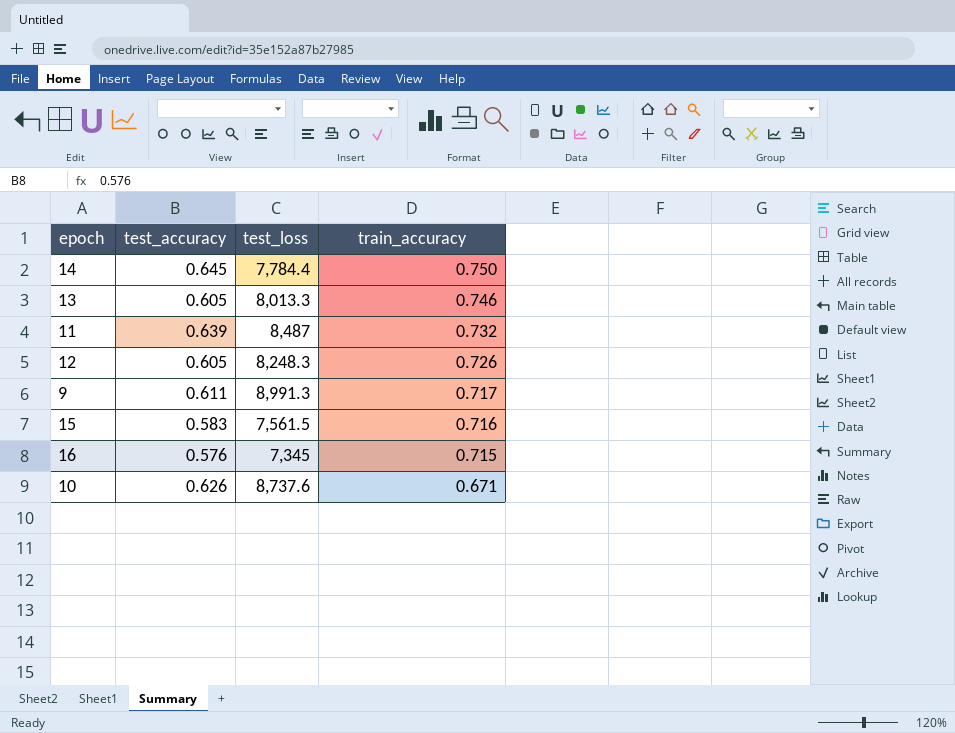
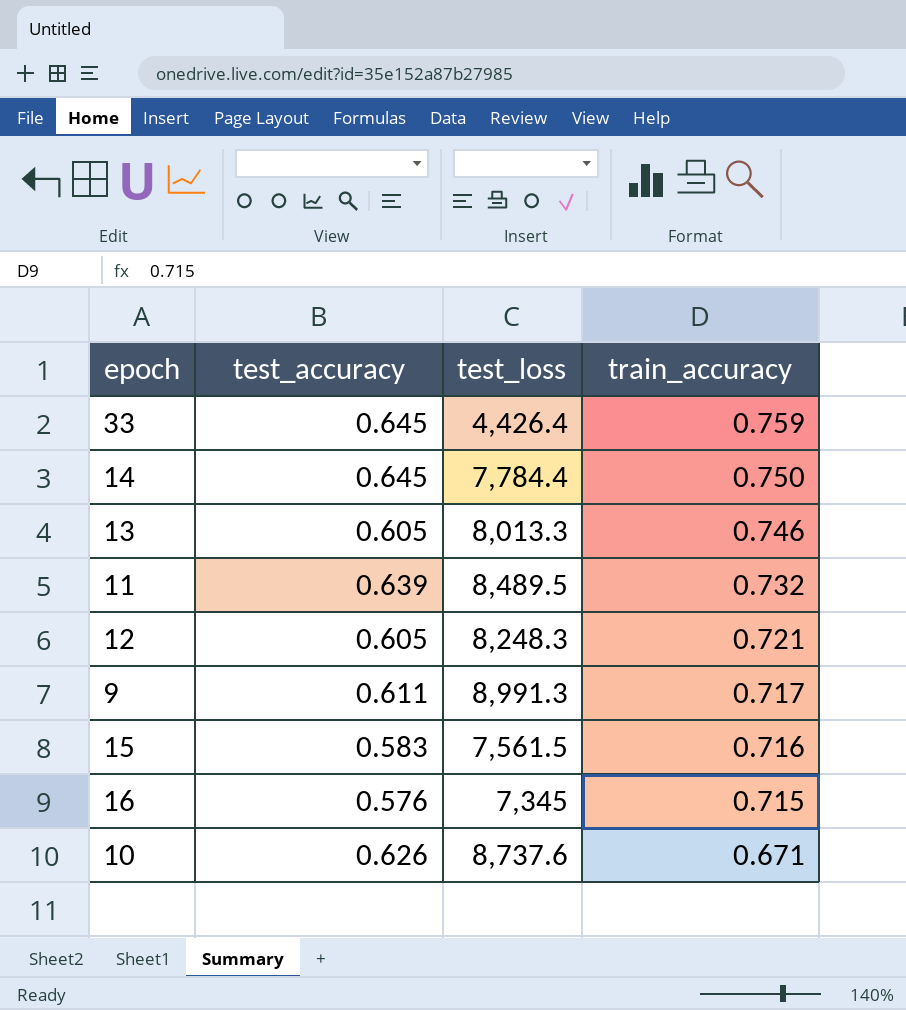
row 33: none -> 0.645 | 4,426.4 | 0.759
11 | test_loss: 8,487 -> 8,489.5
12 | train_accuracy: 0.726 -> 0.721

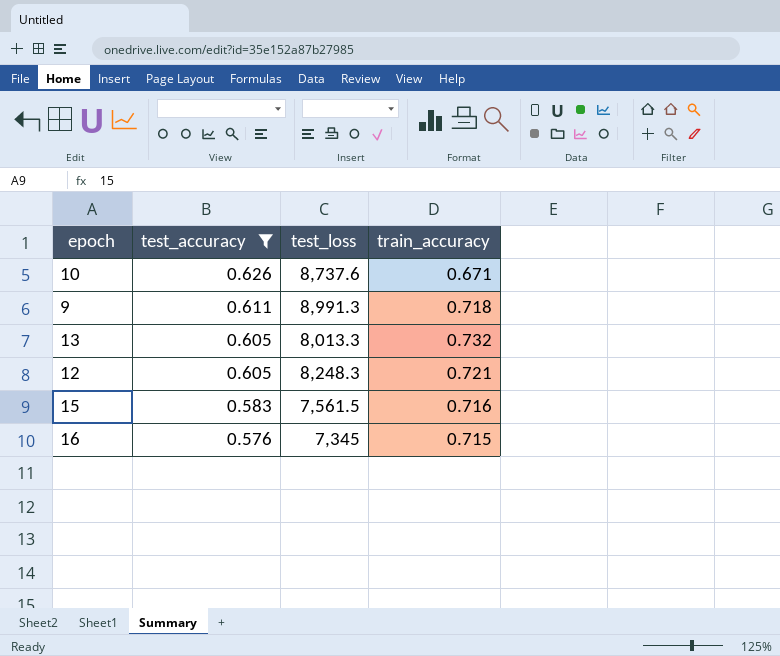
filter: none -> test_accuracy <= 0.626
row order: train_accuracy descending -> test_accuracy descending
9 | train_accuracy: 0.717 -> 0.718
13 | train_accuracy: 0.746 -> 0.732

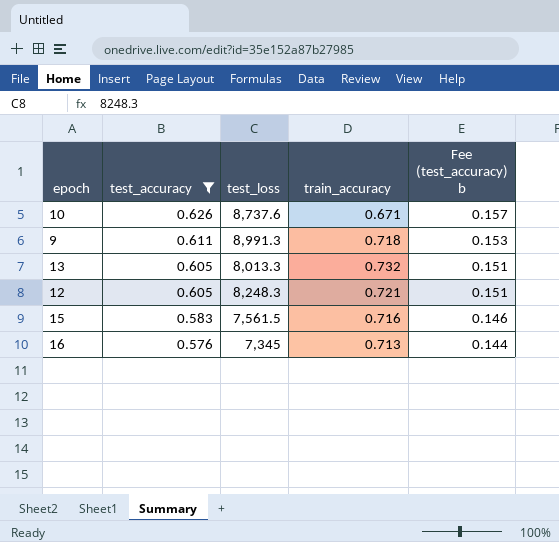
column Fee (test_accuracy) b | formula: none -> [test_accuracy] * 0.25
16 | train_accuracy: 0.715 -> 0.713

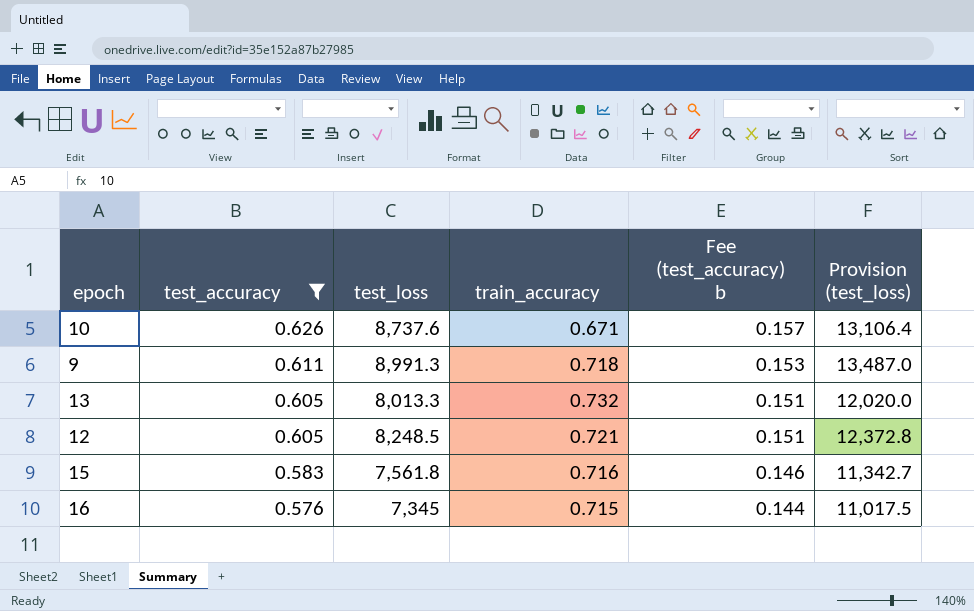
column Provision (test_loss) | formula: none -> [test_loss] * 1.5
12 | test_loss: 8,248.3 -> 8,248.5
15 | test_loss: 7,561.5 -> 7,561.8
16 | train_accuracy: 0.713 -> 0.715

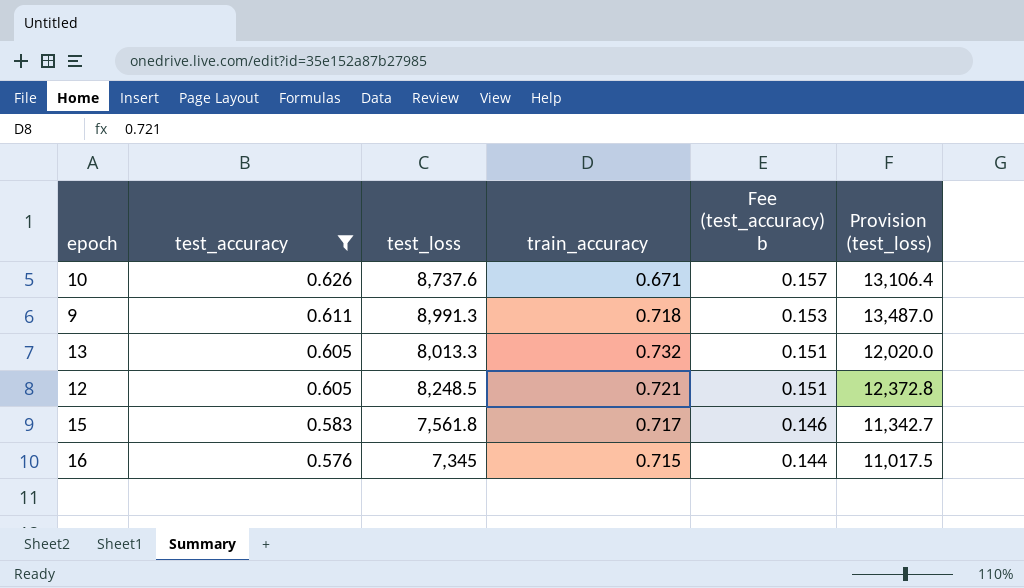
15 | train_accuracy: 0.716 -> 0.717

